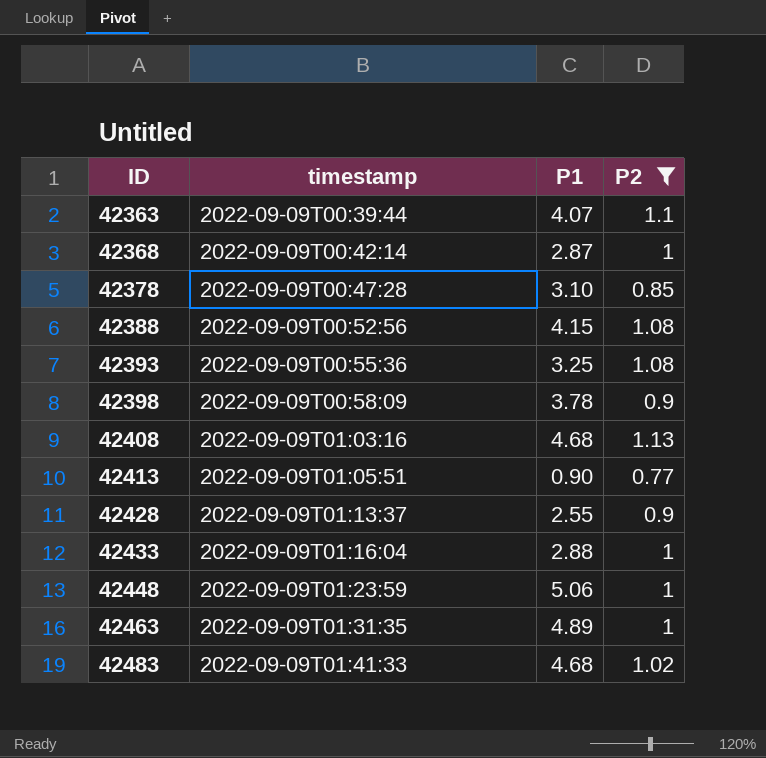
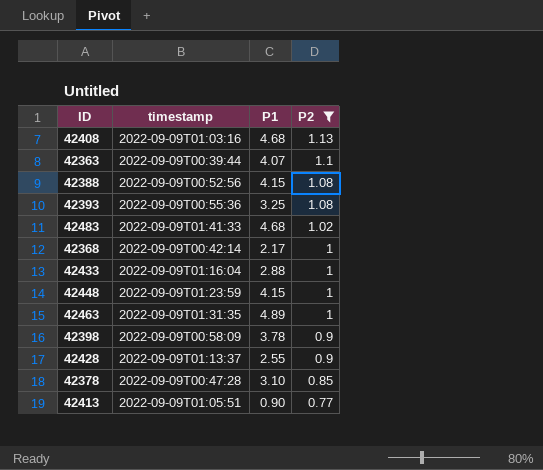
row order: ID ascending -> P2 descending
42368 | P1: 2.87 -> 2.17
42448 | P1: 5.06 -> 4.15

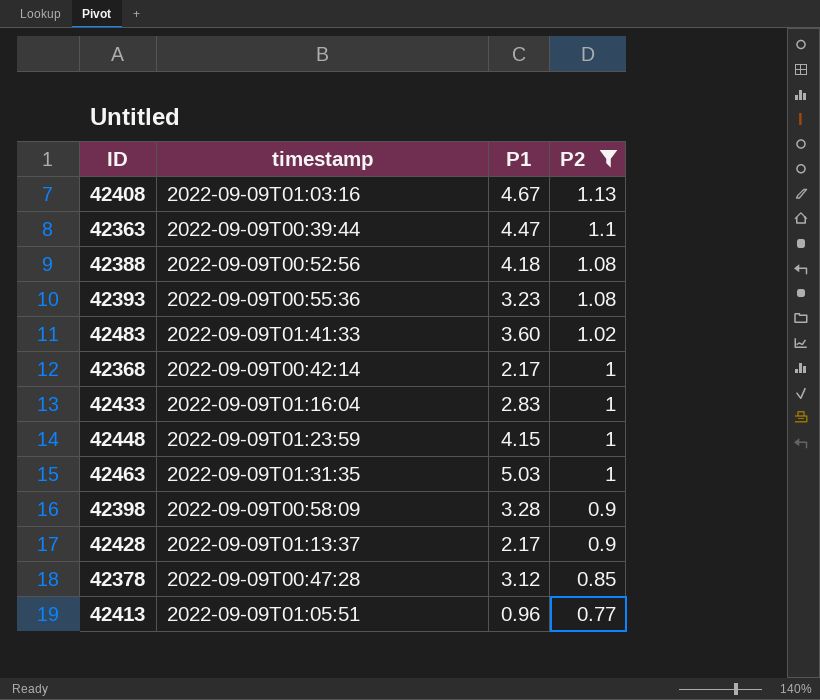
42408 | P1: 4.68 -> 4.67
42363 | P1: 4.07 -> 4.47
42388 | P1: 4.15 -> 4.18
42393 | P1: 3.25 -> 3.23
42483 | P1: 4.68 -> 3.60
42433 | P1: 2.88 -> 2.83
42463 | P1: 4.89 -> 5.03
42398 | P1: 3.78 -> 3.28
42428 | P1: 2.55 -> 2.17
42378 | P1: 3.10 -> 3.12
42413 | P1: 0.90 -> 0.96

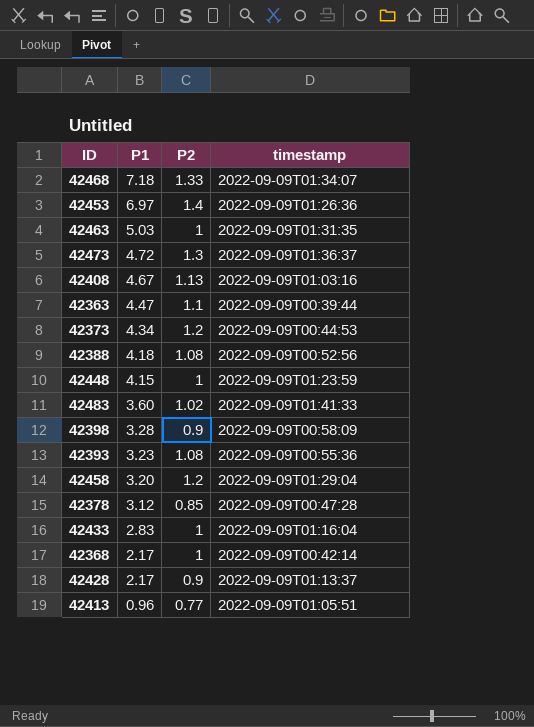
filter: P2 <= 1.13 -> none
row order: P2 descending -> P1 descending
column timestamp | position: 2 -> 4

